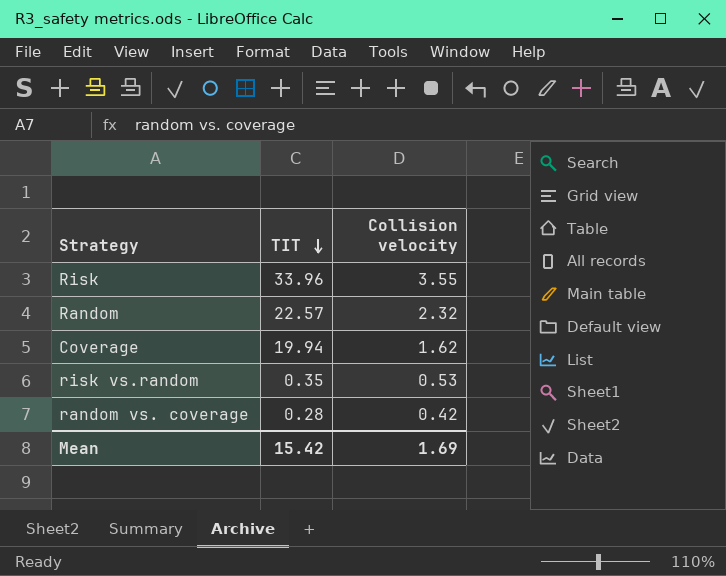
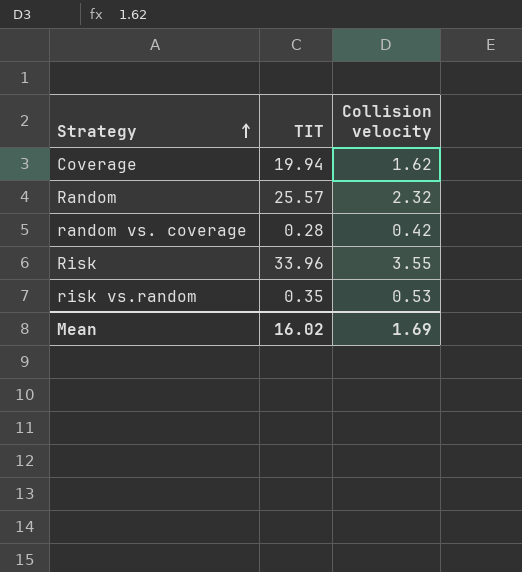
row order: TIT descending -> Strategy ascending
Random | TIT: 22.57 -> 25.57
Mean | TIT: 15.42 -> 16.02

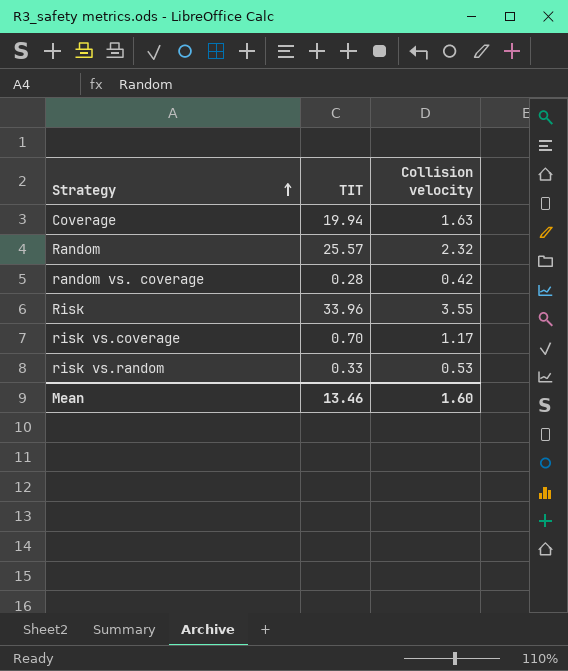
Coverage | Collision velocity: 1.62 -> 1.63
row risk vs.coverage: none -> 0.70 | 1.17
risk vs.random | TIT: 0.35 -> 0.33
Mean | TIT: 16.02 -> 13.46
Mean | Collision velocity: 1.69 -> 1.60

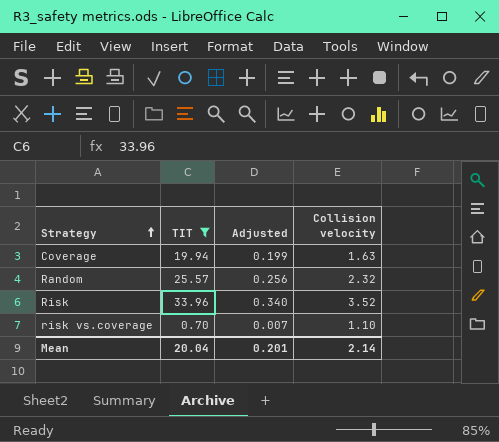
filter: none -> TIT >= 0.70
column Adjusted | formula: none -> [TIT] * 0.01
Risk | Collision velocity: 3.55 -> 3.52
risk vs.coverage | Collision velocity: 1.17 -> 1.10
Mean | TIT: 13.46 -> 20.04
Mean | Collision velocity: 1.60 -> 2.14

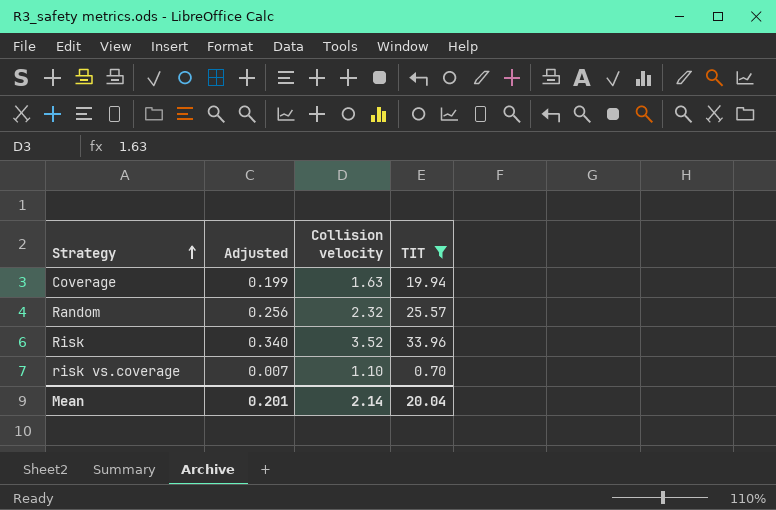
column TIT | position: 2 -> 4

